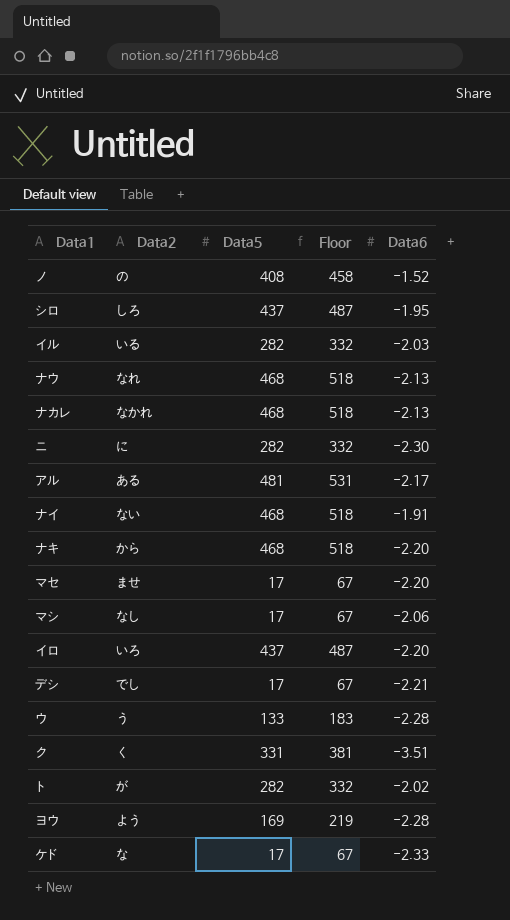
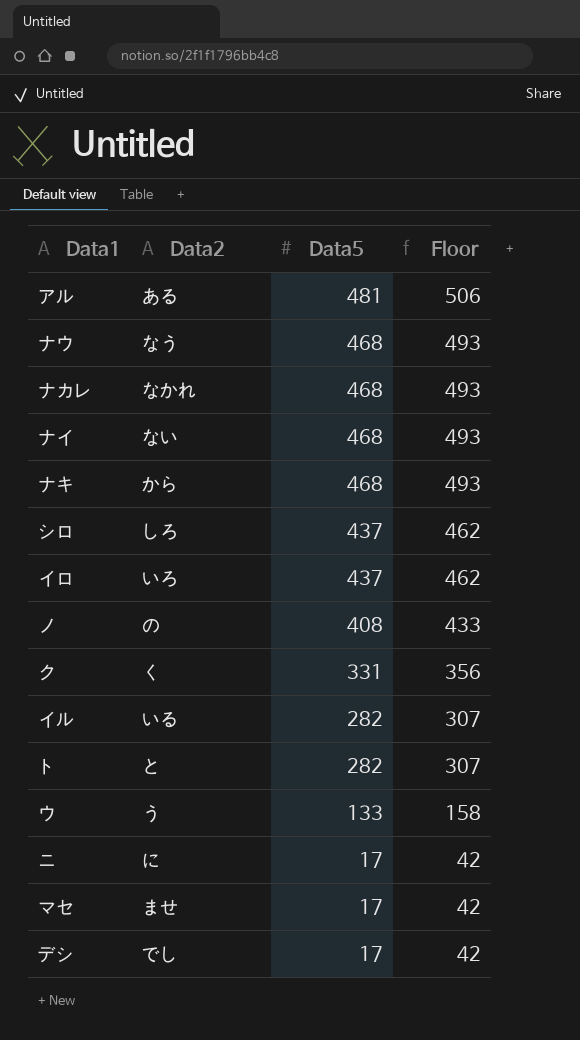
row order: none -> Data5 descending
column Data6 | position: 5 -> none
column Floor | formula: [Data5] + 50 -> [Data5] + 25
row マシ: なし | 17 | 67 | -2.06 -> none
row ヨウ: よう | 169 | 219 | -2.28 -> none
row ケド: な | 17 | 67 | -2.33 -> none
ナウ | Data2: なれ -> なう
ト | Data2: が -> と
ニ | Data5: 282 -> 17

